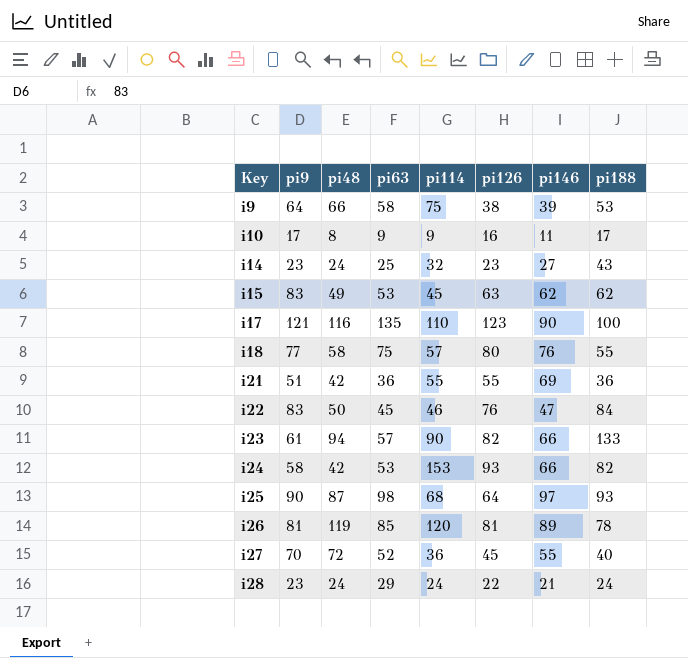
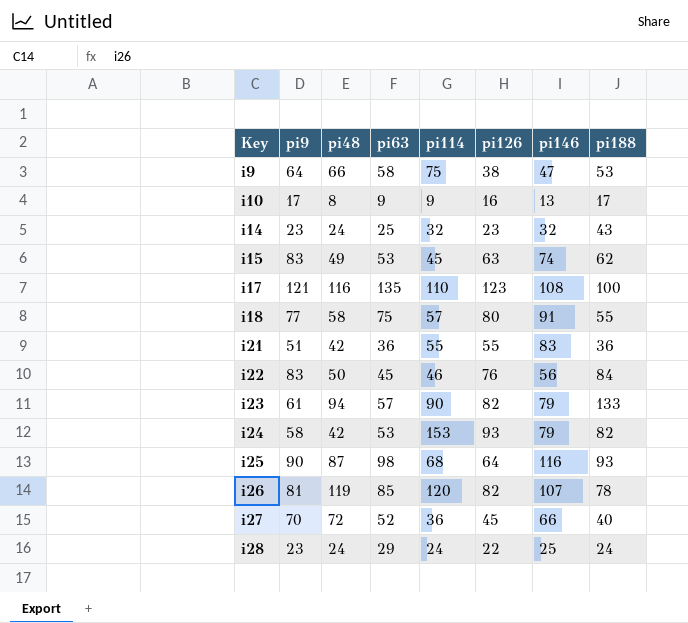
i9 | pi146: 39 -> 47
i10 | pi146: 11 -> 13
i14 | pi146: 27 -> 32
i15 | pi146: 62 -> 74
i17 | pi146: 90 -> 108
i18 | pi146: 76 -> 91
i21 | pi146: 69 -> 83
i22 | pi146: 47 -> 56
i23 | pi146: 66 -> 79
i24 | pi146: 66 -> 79
i25 | pi146: 97 -> 116
i26 | pi126: 81 -> 82
i26 | pi146: 89 -> 107
i27 | pi146: 55 -> 66
i28 | pi146: 21 -> 25

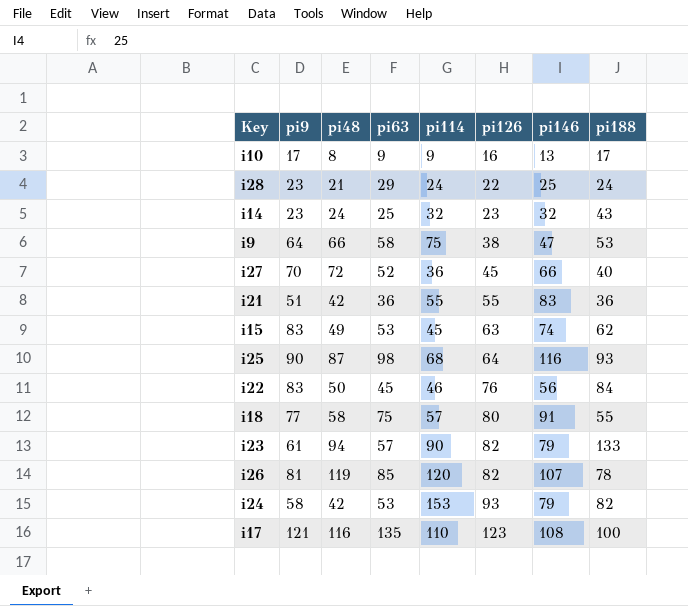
row order: Key ascending -> pi126 ascending
i28 | pi48: 24 -> 21

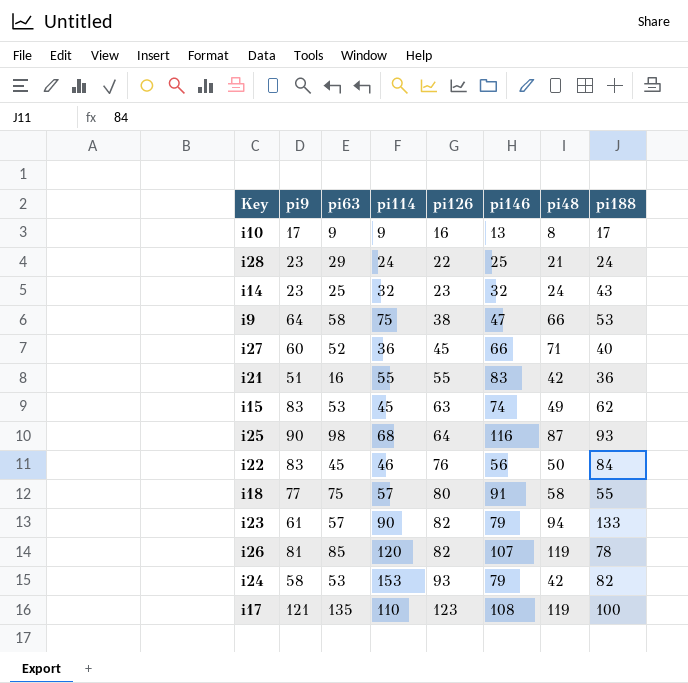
column pi48 | position: 3 -> 7
i27 | pi9: 70 -> 60
i27 | pi48: 72 -> 71
i21 | pi63: 36 -> 16
i17 | pi48: 116 -> 119

